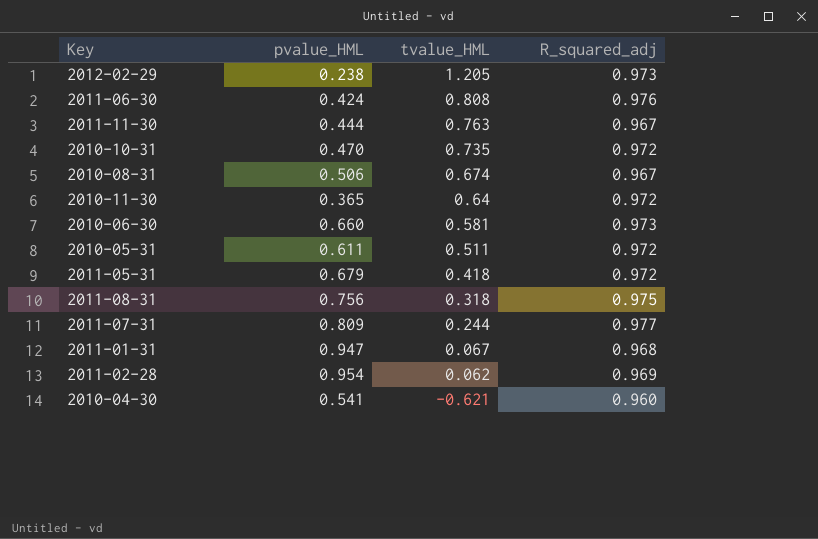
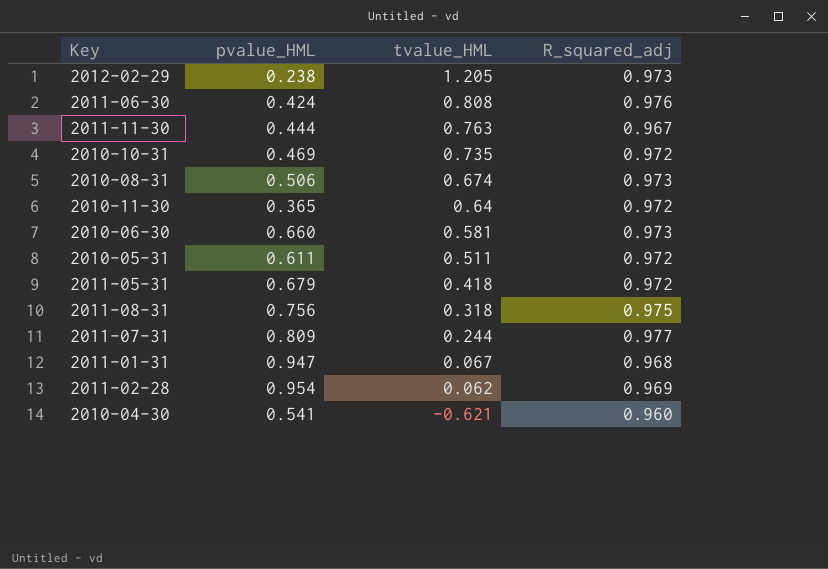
2010-10-31 | pvalue_HML: 0.470 -> 0.469
2010-08-31 | R_squared_adj: 0.967 -> 0.973

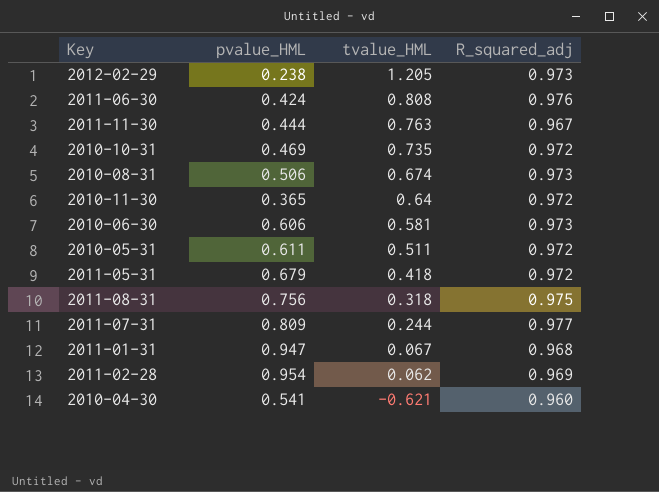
2010-06-30 | pvalue_HML: 0.660 -> 0.606

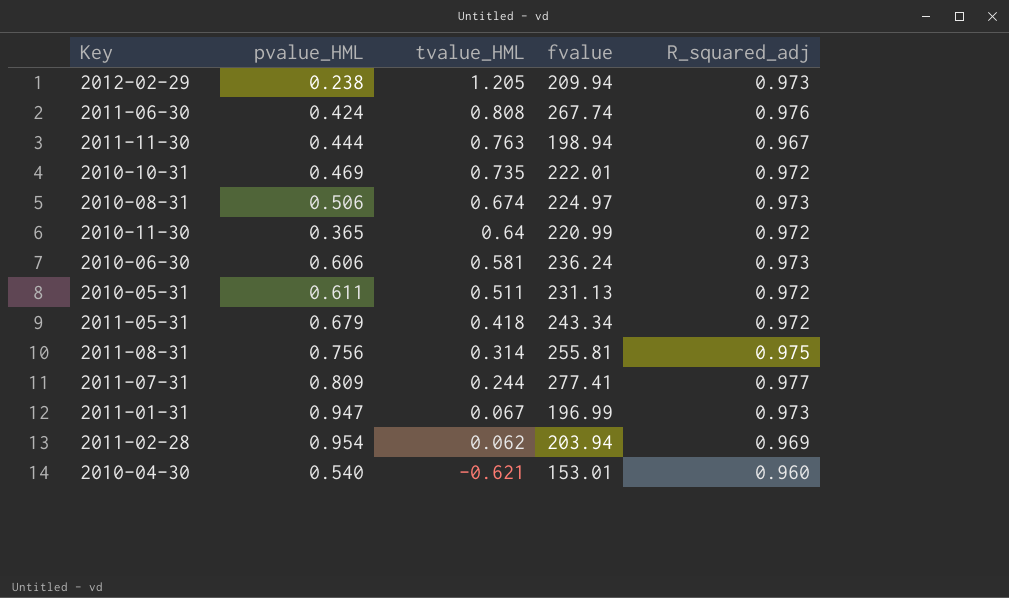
column fvalue | position: none -> 4
2011-08-31 | tvalue_HML: 0.318 -> 0.314
2011-01-31 | R_squared_adj: 0.968 -> 0.973
2010-04-30 | pvalue_HML: 0.541 -> 0.540

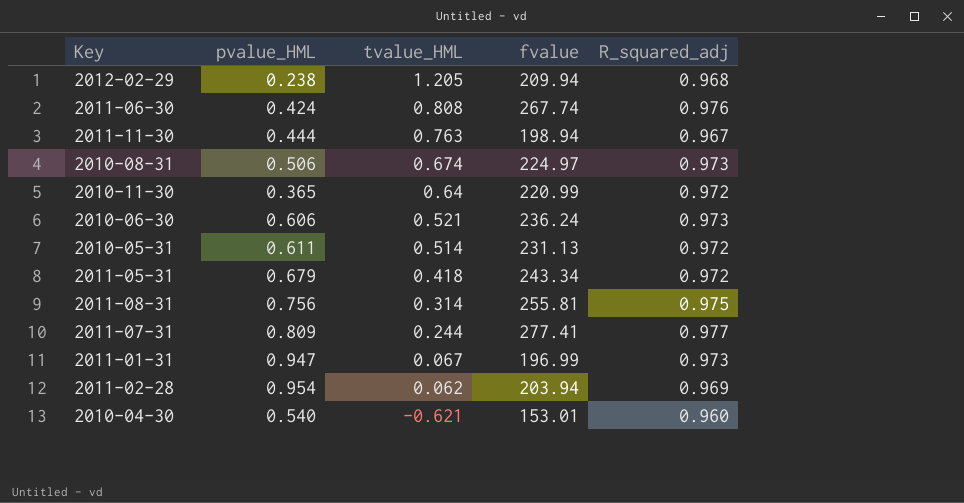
row 2010-10-31: 0.469 | 0.735 | 222.01 | 0.972 -> none
2012-02-29 | R_squared_adj: 0.973 -> 0.968
2010-06-30 | tvalue_HML: 0.581 -> 0.521
2010-05-31 | tvalue_HML: 0.511 -> 0.514

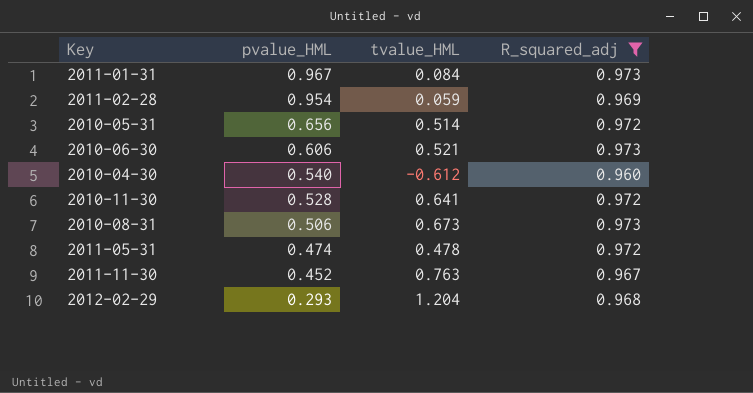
filter: none -> R_squared_adj <= 0.973
row order: tvalue_HML descending -> pvalue_HML descending
column fvalue | position: 4 -> none
2011-01-31 | pvalue_HML: 0.947 -> 0.967
2011-01-31 | tvalue_HML: 0.067 -> 0.084
2011-02-28 | tvalue_HML: 0.062 -> 0.059
2010-05-31 | pvalue_HML: 0.611 -> 0.656
2010-04-30 | tvalue_HML: -0.621 -> -0.612
2010-11-30 | pvalue_HML: 0.365 -> 0.528
2010-11-30 | tvalue_HML: 0.64 -> 0.641
2010-08-31 | tvalue_HML: 0.674 -> 0.673
2011-05-31 | pvalue_HML: 0.679 -> 0.474
2011-05-31 | tvalue_HML: 0.418 -> 0.478
2011-11-30 | pvalue_HML: 0.444 -> 0.452
2012-02-29 | pvalue_HML: 0.238 -> 0.293
2012-02-29 | tvalue_HML: 1.205 -> 1.204

